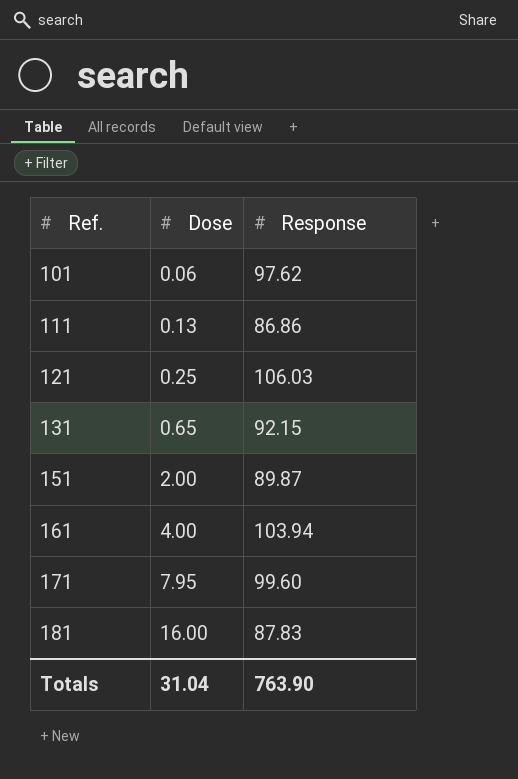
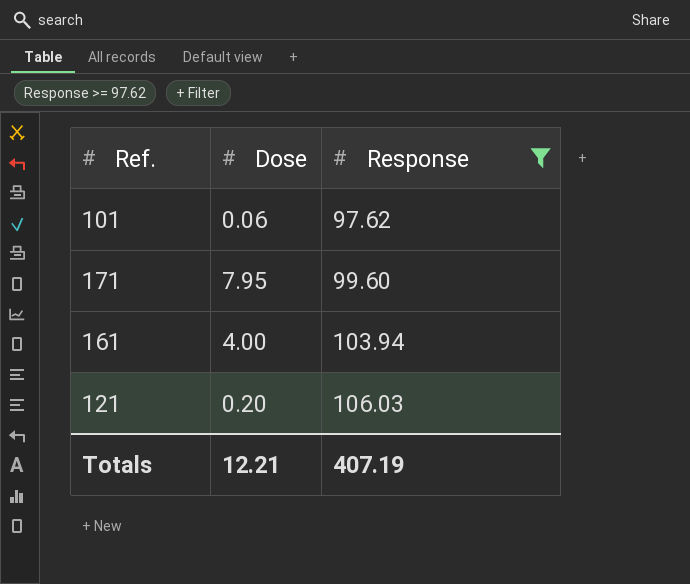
filter: none -> Response >= 97.62
row order: Ref. ascending -> Response ascending
121 | Dose: 0.25 -> 0.20
Totals | Dose: 31.04 -> 12.21
Totals | Response: 763.90 -> 407.19

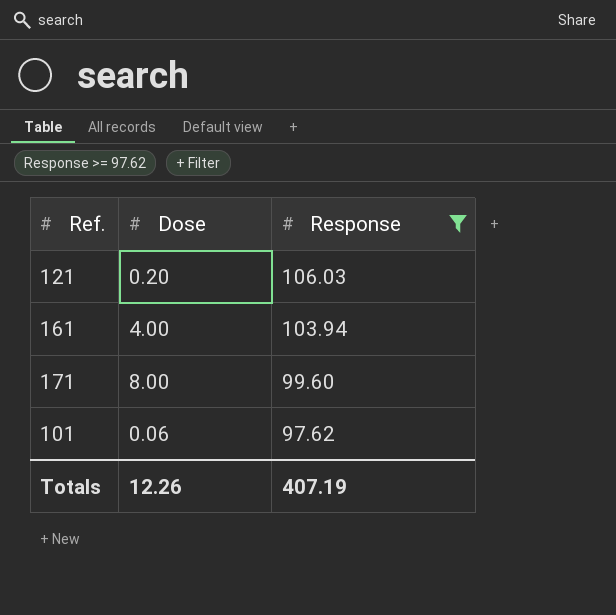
row order: Response ascending -> Response descending
171 | Dose: 7.95 -> 8.00
Totals | Dose: 12.21 -> 12.26

